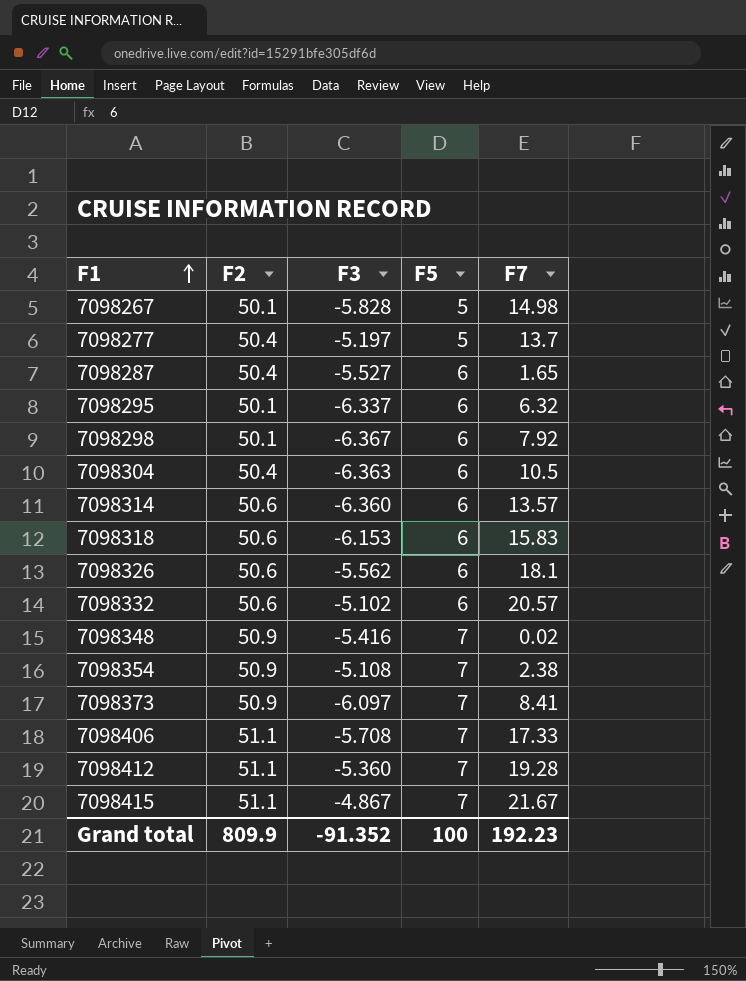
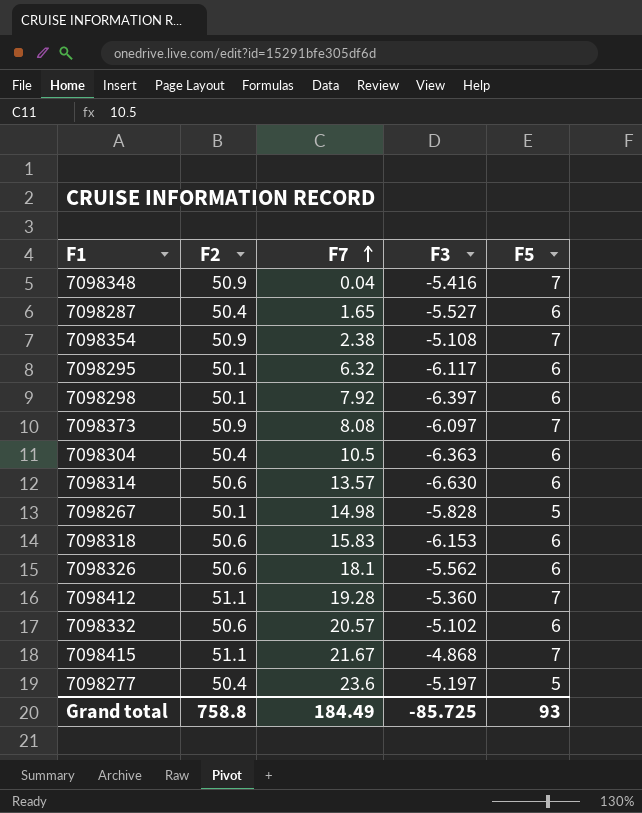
row order: F1 ascending -> F7 ascending
column F7 | position: 5 -> 3
row 7098406: 51.1 | -5.708 | 7 | 17.33 -> none
7098348 | F7: 0.02 -> 0.04
7098295 | F3: -6.337 -> -6.117
7098298 | F3: -6.367 -> -6.397
7098373 | F7: 8.41 -> 8.08
7098314 | F3: -6.360 -> -6.630
7098415 | F3: -4.867 -> -4.868
7098277 | F7: 13.7 -> 23.6
Grand total | F2: 809.9 -> 758.8
Grand total | F7: 192.23 -> 184.49
Grand total | F3: -91.352 -> -85.725
Grand total | F5: 100 -> 93

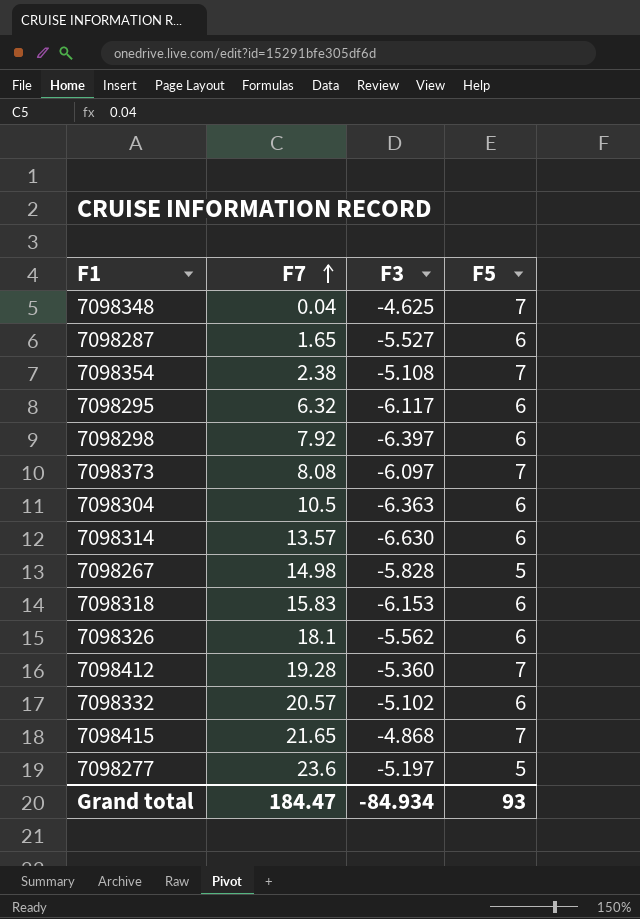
column F2 | position: 2 -> none
7098348 | F3: -5.416 -> -4.625
7098415 | F7: 21.67 -> 21.65
Grand total | F7: 184.49 -> 184.47
Grand total | F3: -85.725 -> -84.934

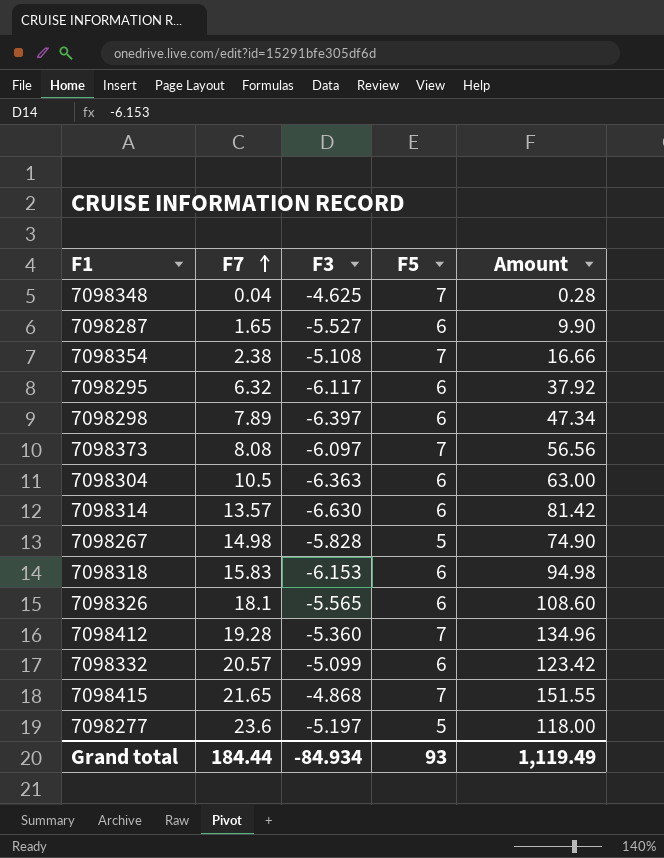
column Amount | formula: none -> [F7] * [F5]
7098298 | F7: 7.92 -> 7.89
7098326 | F3: -5.562 -> -5.565
7098332 | F3: -5.102 -> -5.099
Grand total | F7: 184.47 -> 184.44

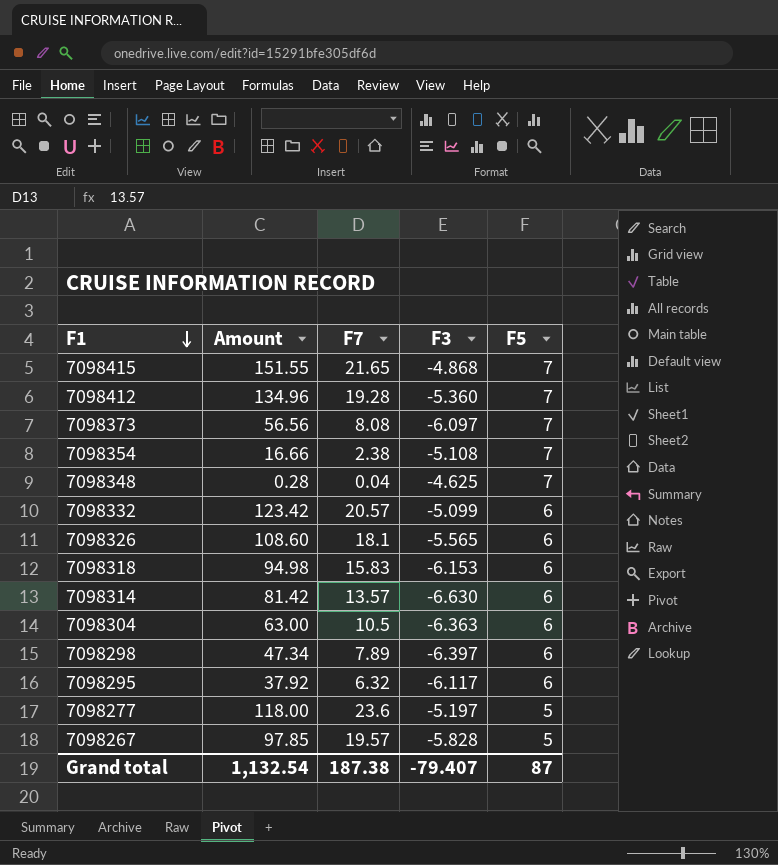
row order: F7 ascending -> F1 descending
column Amount | position: 5 -> 2
row 7098287: 1.65 | -5.527 | 6 | 9.90 -> none
7098267 | Amount: 74.90 -> 97.85
7098267 | F7: 14.98 -> 19.57
Grand total | Amount: 1,119.49 -> 1,132.54
Grand total | F7: 184.44 -> 187.38
Grand total | F3: -84.934 -> -79.407
Grand total | F5: 93 -> 87

